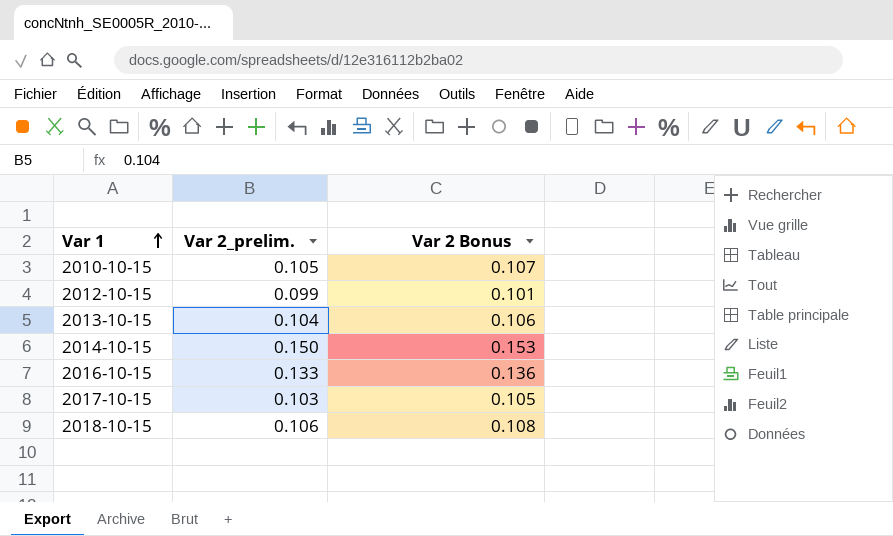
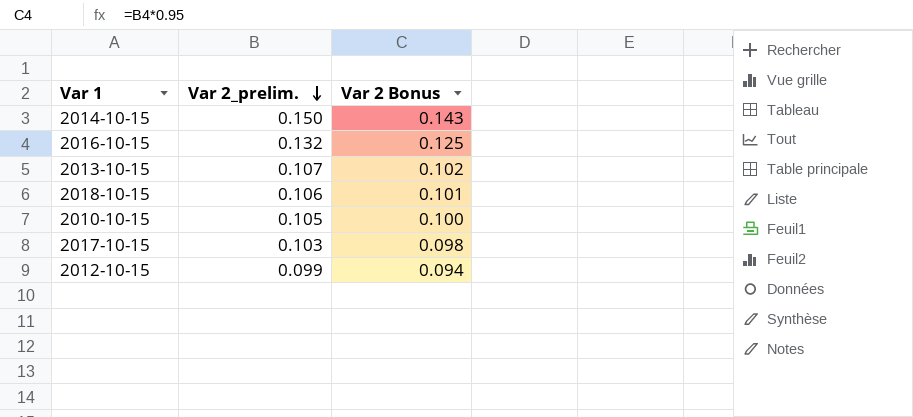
row order: Var 1 ascending -> Var 2_prelim. descending
column Var 2 Bonus | formula: [Var 2_prelim.] * 1.02 -> [Var 2_prelim.] * 0.95
2016-10-15 | Var 2_prelim.: 0.133 -> 0.132
2013-10-15 | Var 2_prelim.: 0.104 -> 0.107

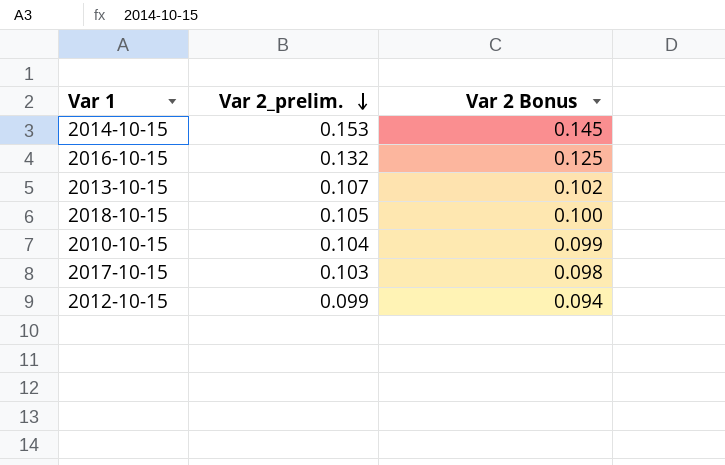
2014-10-15 | Var 2_prelim.: 0.150 -> 0.153
2014-10-15 | Var 2 Bonus: 0.143 -> 0.145
2018-10-15 | Var 2_prelim.: 0.106 -> 0.105
2018-10-15 | Var 2 Bonus: 0.101 -> 0.100
2010-10-15 | Var 2_prelim.: 0.105 -> 0.104
2010-10-15 | Var 2 Bonus: 0.100 -> 0.099

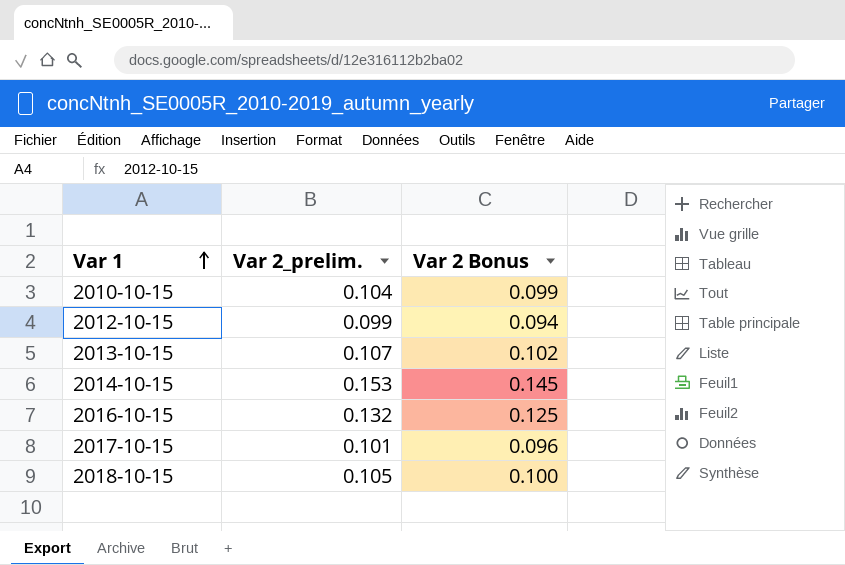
row order: Var 2_prelim. descending -> Var 1 ascending
2017-10-15 | Var 2_prelim.: 0.103 -> 0.101
2017-10-15 | Var 2 Bonus: 0.098 -> 0.096

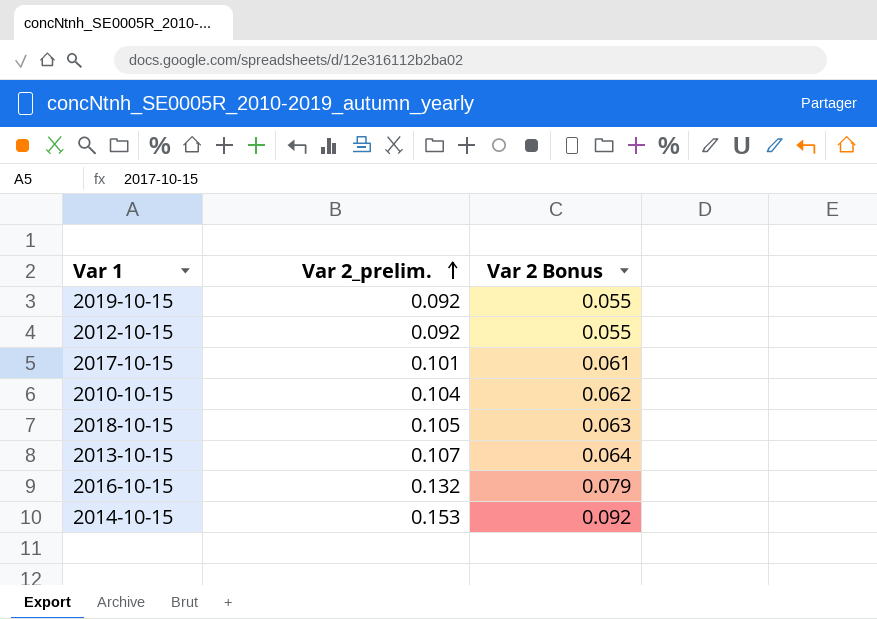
row order: Var 1 ascending -> Var 2_prelim. ascending
column Var 2 Bonus | formula: [Var 2_prelim.] * 0.95 -> [Var 2_prelim.] * 0.6
row 2019-10-15: none -> 0.092 | 0.055
2012-10-15 | Var 2_prelim.: 0.099 -> 0.092

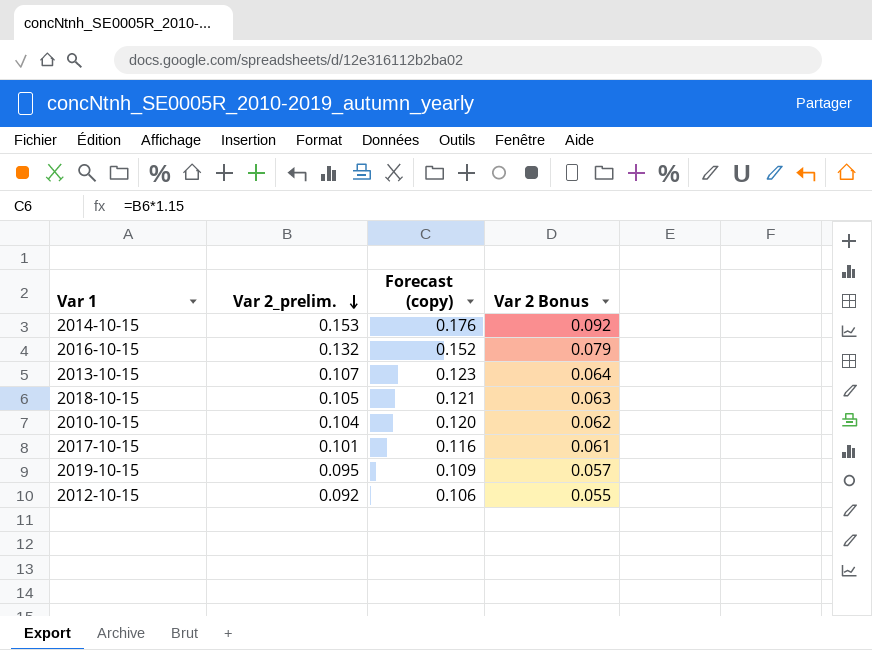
row order: Var 2_prelim. ascending -> Var 2_prelim. descending
column Forecast (copy) | formula: none -> [Var 2_prelim.] * 1.15
2019-10-15 | Var 2_prelim.: 0.092 -> 0.095
2019-10-15 | Var 2 Bonus: 0.055 -> 0.057

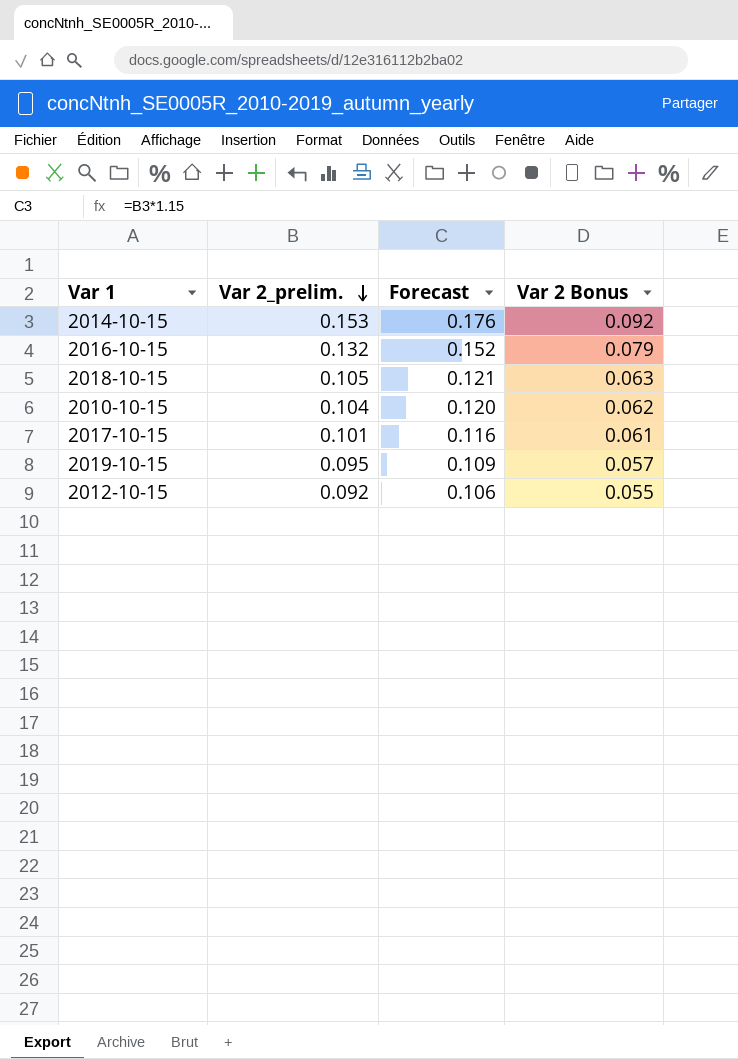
column name: Forecast (copy) -> Forecast
row 2013-10-15: 0.107 | 0.123 | 0.064 -> none

